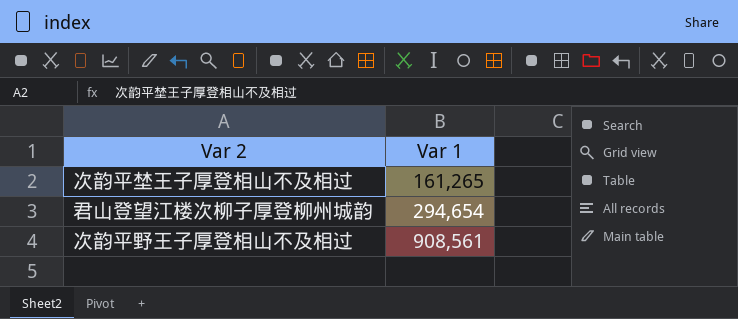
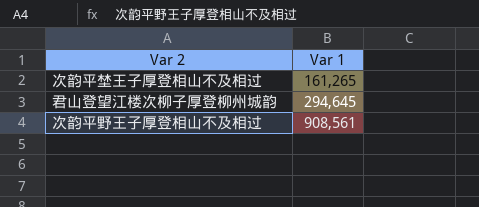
君山登望江楼次柳子厚登柳州城韵 | Var 1: 294,654 -> 294,645

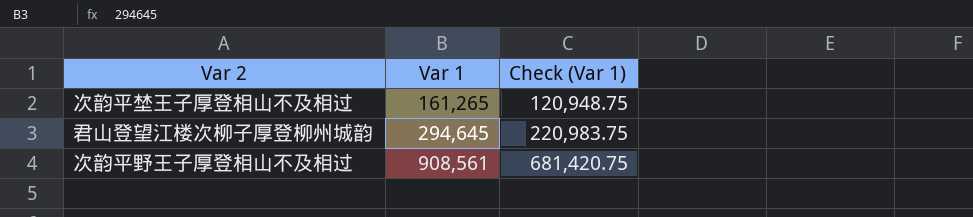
column Check (Var 1) | formula: none -> [Var 1] * 0.75

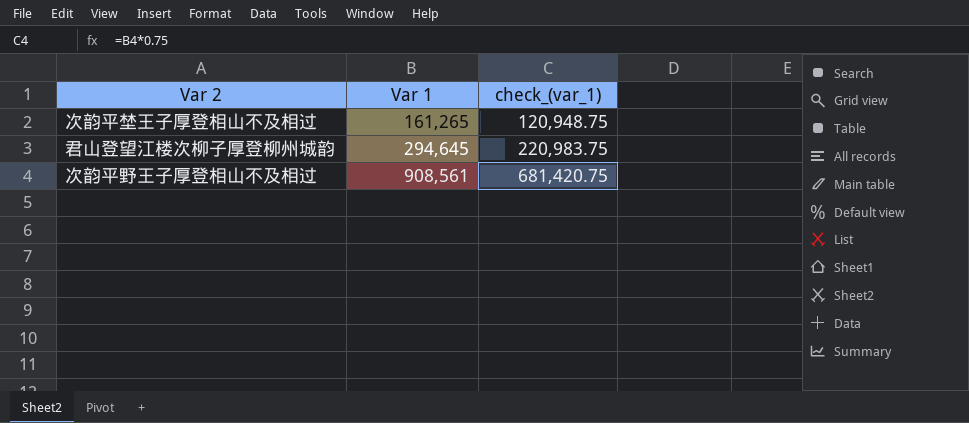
column name: Check (Var 1) -> check_(var_1)

